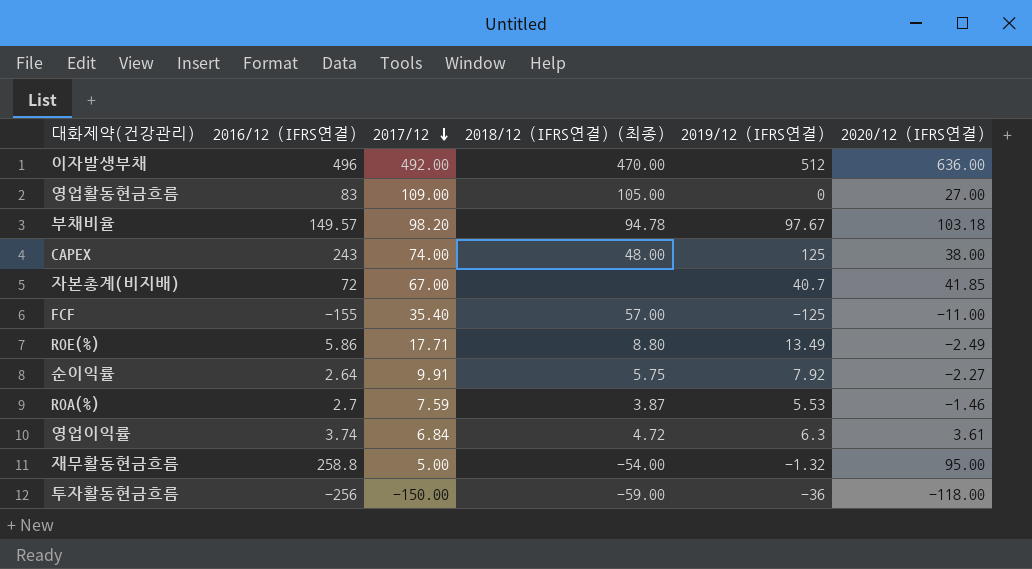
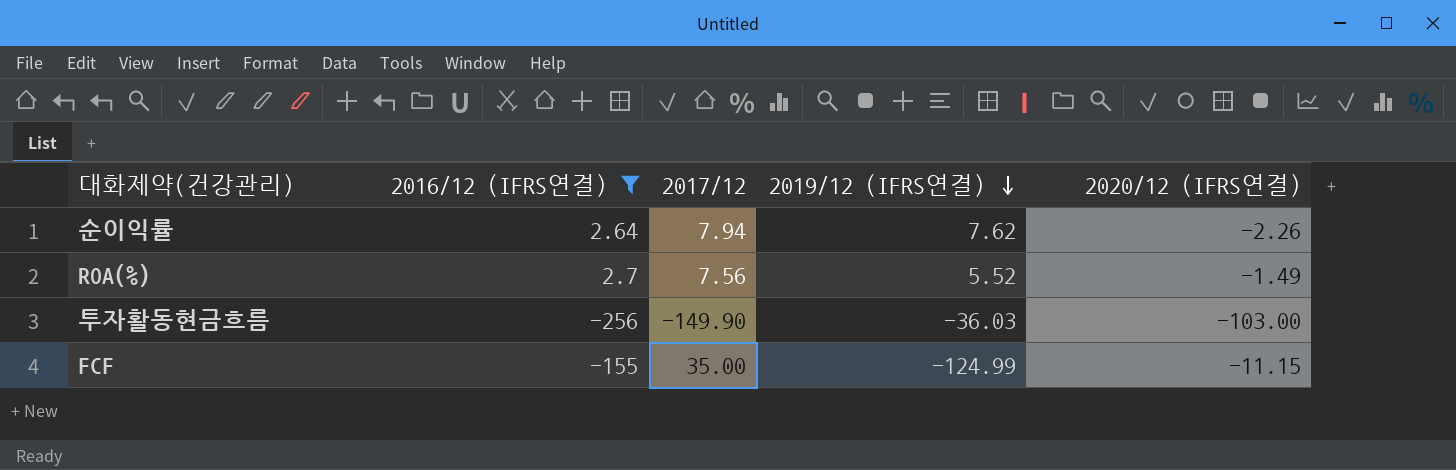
filter: none -> 2016/12 (IFRS연결) <= 2.7
row order: 2017/12 descending -> 2019/12 (IFRS연결) descending
column 2018/12 (IFRS연결) (최종) | position: 4 -> none
순이익률 | 2017/12: 9.91 -> 7.94
순이익률 | 2019/12 (IFRS연결): 7.92 -> 7.62
순이익률 | 2020/12 (IFRS연결): -2.27 -> -2.26
ROA(%) | 2017/12: 7.59 -> 7.56
ROA(%) | 2019/12 (IFRS연결): 5.53 -> 5.52
ROA(%) | 2020/12 (IFRS연결): -1.46 -> -1.49
투자활동현금흐름 | 2017/12: -150.00 -> -149.90
투자활동현금흐름 | 2019/12 (IFRS연결): -36 -> -36.03
투자활동현금흐름 | 2020/12 (IFRS연결): -118.00 -> -103.00
FCF | 2017/12: 35.40 -> 35.00
FCF | 2019/12 (IFRS연결): -125 -> -124.99
FCF | 2020/12 (IFRS연결): -11.00 -> -11.15

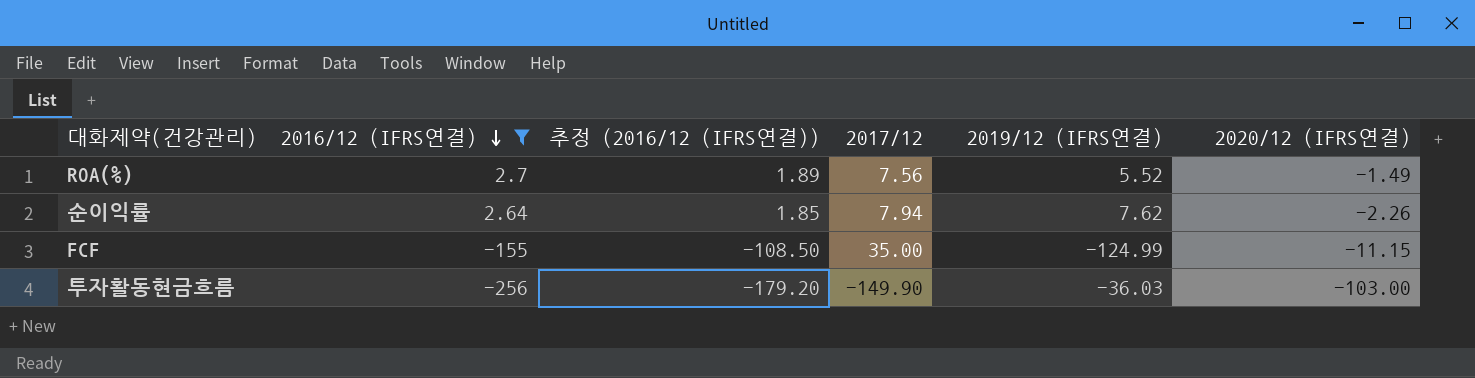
row order: 2019/12 (IFRS연결) descending -> 2016/12 (IFRS연결) descending
column 추정 (2016/12 (IFRS연결)) | formula: none -> [2016/12 (IFRS연결)] * 0.7

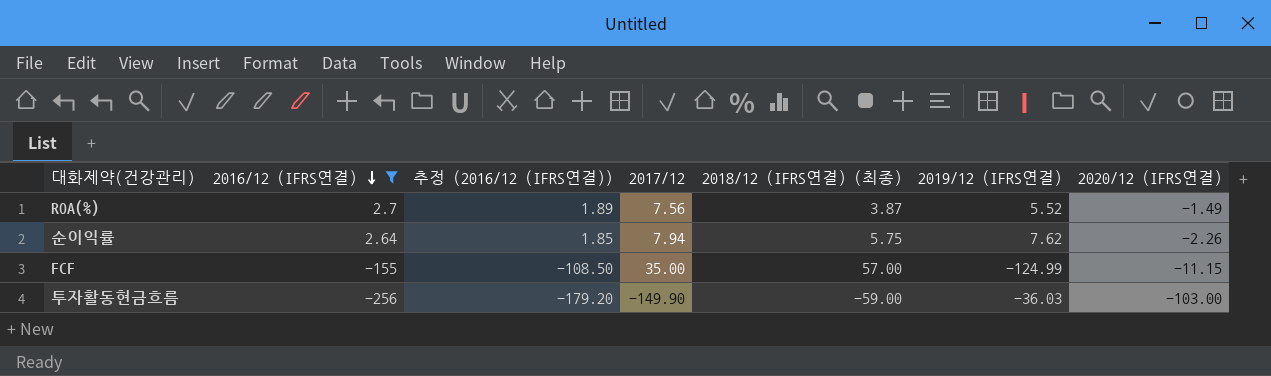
column 2018/12 (IFRS연결) (최종) | position: none -> 5

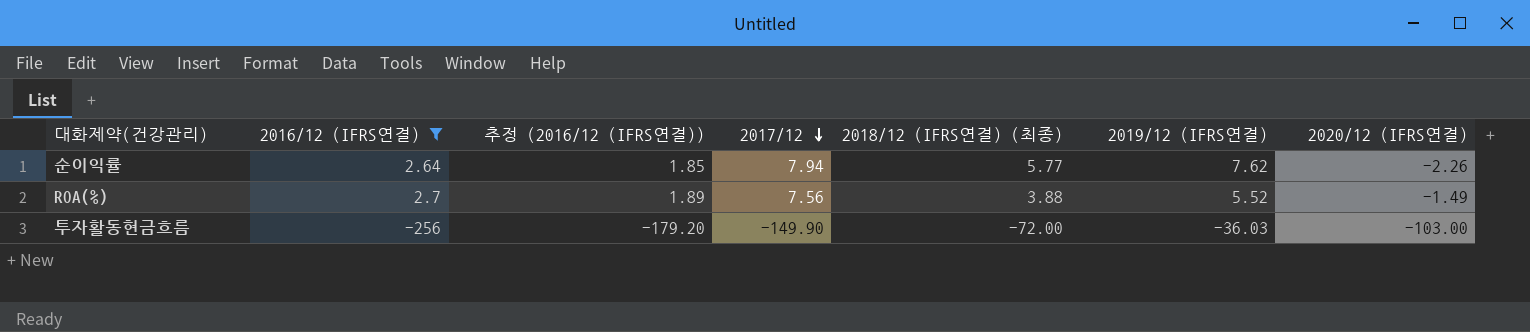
row order: 2016/12 (IFRS연결) descending -> 2017/12 descending
row FCF: -155 | -108.50 | 35.00 | 57.00 | -124.99 | -11.15 -> none
순이익률 | 2018/12 (IFRS연결) (최종): 5.75 -> 5.77
ROA(%) | 2018/12 (IFRS연결) (최종): 3.87 -> 3.88
투자활동현금흐름 | 2018/12 (IFRS연결) (최종): -59.00 -> -72.00

